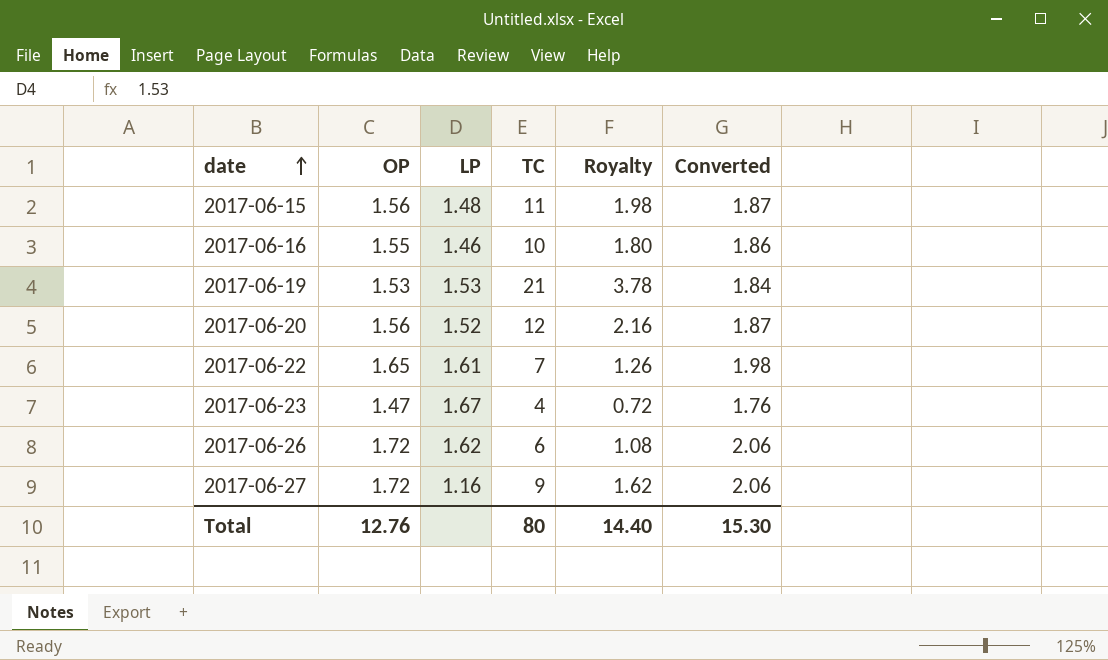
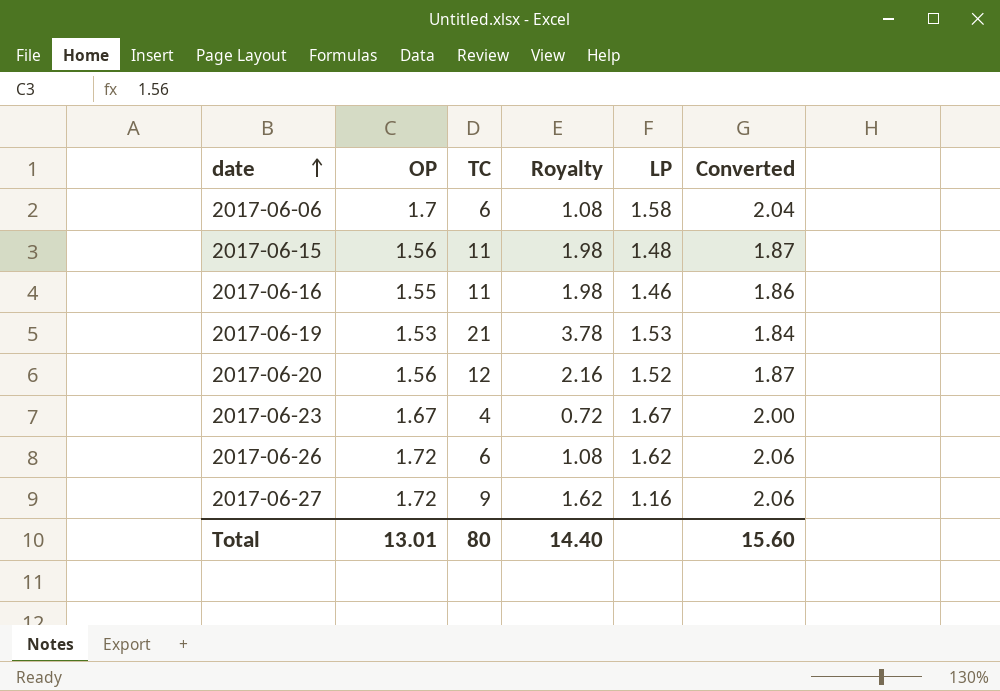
column LP | position: 3 -> 5
row 2017-06-22: 1.65 | 1.61 | 7 | 1.26 | 1.98 -> none
row 2017-06-06: none -> 1.7 | 6 | 1.08 | 1.58 | 2.04
2017-06-16 | TC: 10 -> 11
2017-06-16 | Royalty: 1.80 -> 1.98
2017-06-23 | OP: 1.47 -> 1.67
2017-06-23 | Converted: 1.76 -> 2.00
Total | OP: 12.76 -> 13.01
Total | Converted: 15.30 -> 15.60

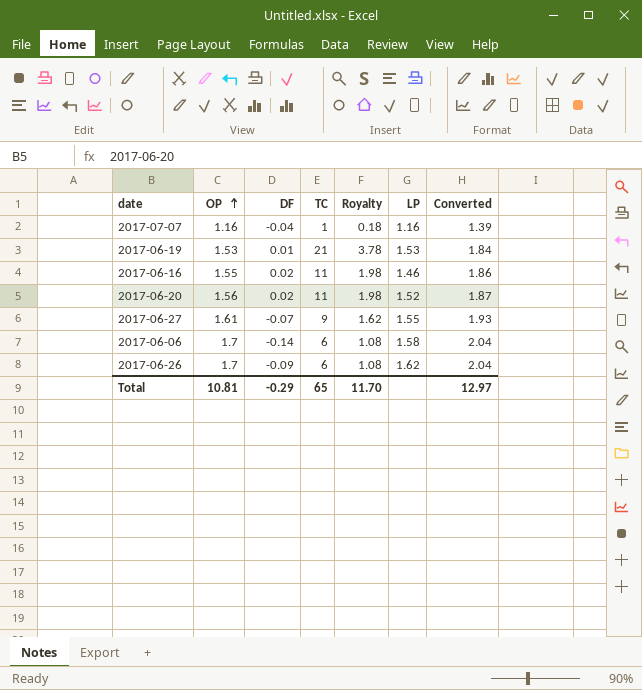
row order: date ascending -> OP ascending
column DF | position: none -> 3
row 2017-06-15: 1.56 | 11 | 1.98 | 1.48 | 1.87 -> none
row 2017-06-23: 1.67 | 4 | 0.72 | 1.67 | 2.00 -> none
row 2017-07-07: none -> 1.16 | -0.04 | 1 | 0.18 | 1.16 | 1.39
2017-06-20 | TC: 12 -> 11
2017-06-20 | Royalty: 2.16 -> 1.98
2017-06-27 | OP: 1.72 -> 1.61
2017-06-27 | LP: 1.16 -> 1.55
2017-06-27 | Converted: 2.06 -> 1.93
2017-06-26 | OP: 1.72 -> 1.7
2017-06-26 | Converted: 2.06 -> 2.04
Total | OP: 13.01 -> 10.81
Total | TC: 80 -> 65
Total | Royalty: 14.40 -> 11.70
Total | Converted: 15.60 -> 12.97

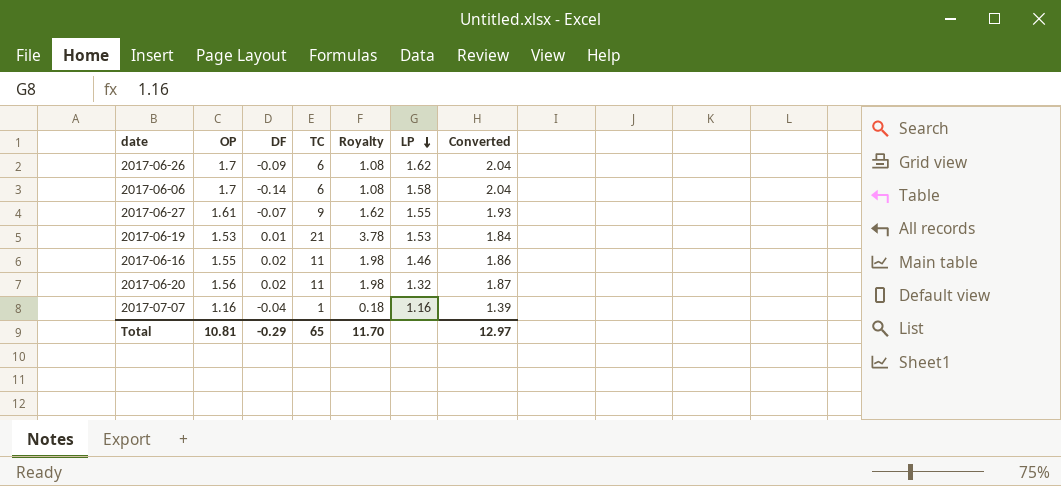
row order: OP ascending -> LP descending
2017-06-20 | LP: 1.52 -> 1.32

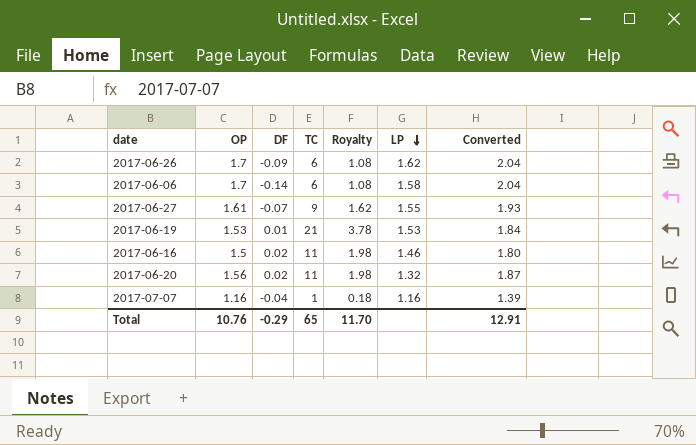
2017-06-16 | OP: 1.55 -> 1.5
2017-06-16 | Converted: 1.86 -> 1.80
Total | OP: 10.81 -> 10.76
Total | Converted: 12.97 -> 12.91

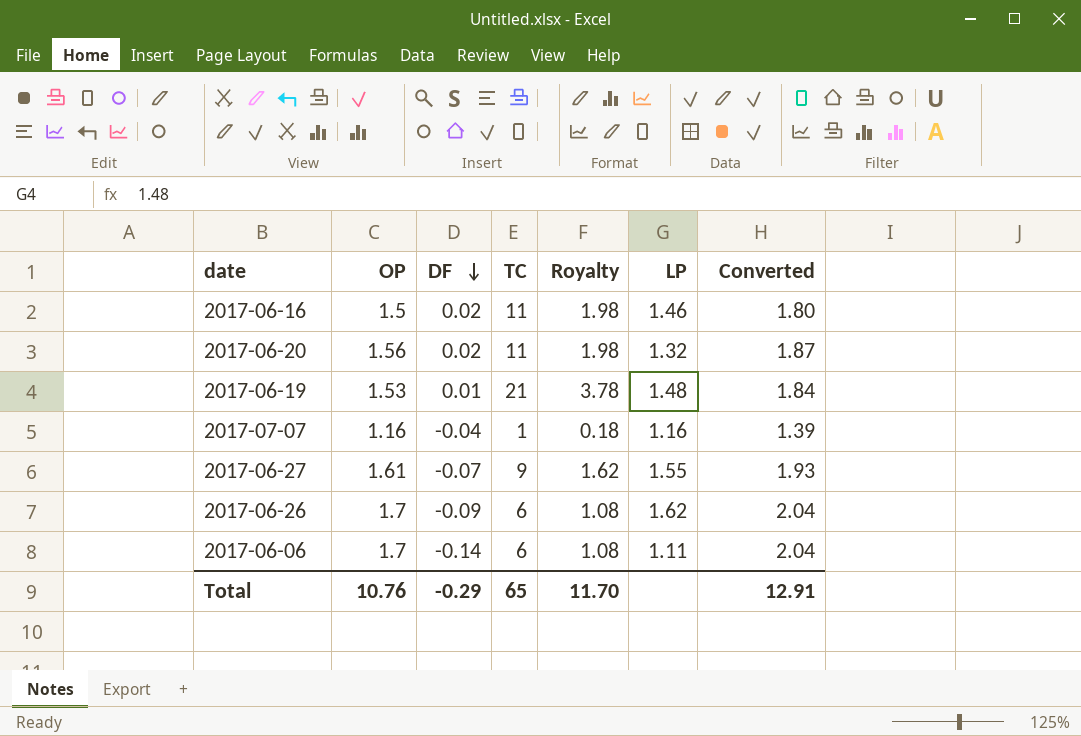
row order: LP descending -> DF descending
2017-06-19 | LP: 1.53 -> 1.48
2017-06-06 | LP: 1.58 -> 1.11

